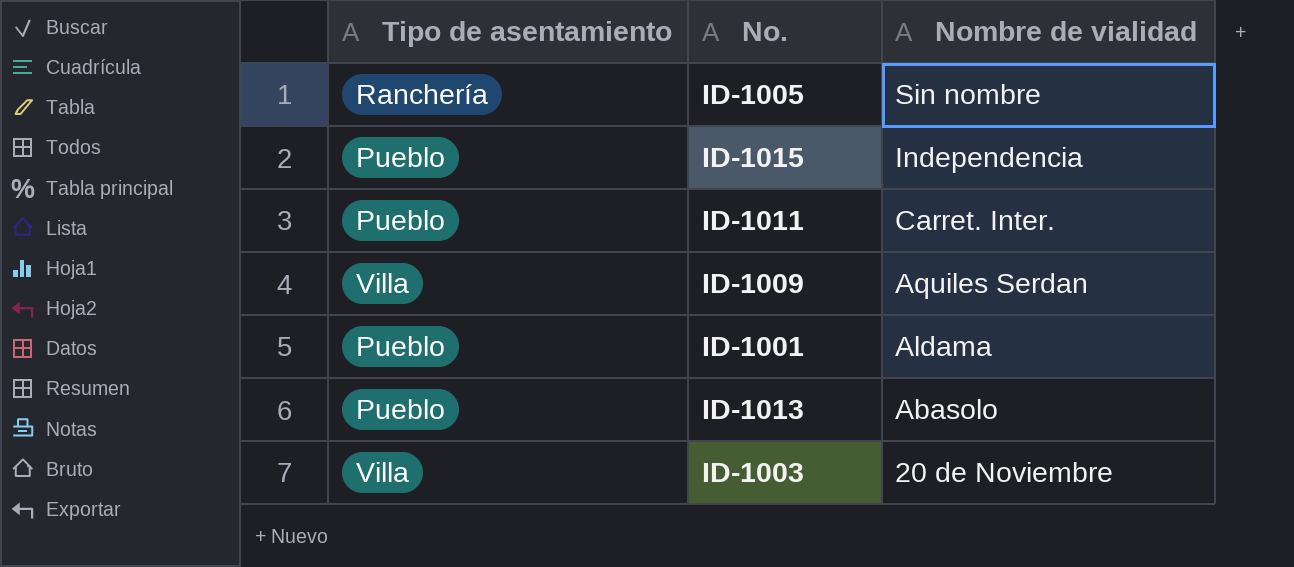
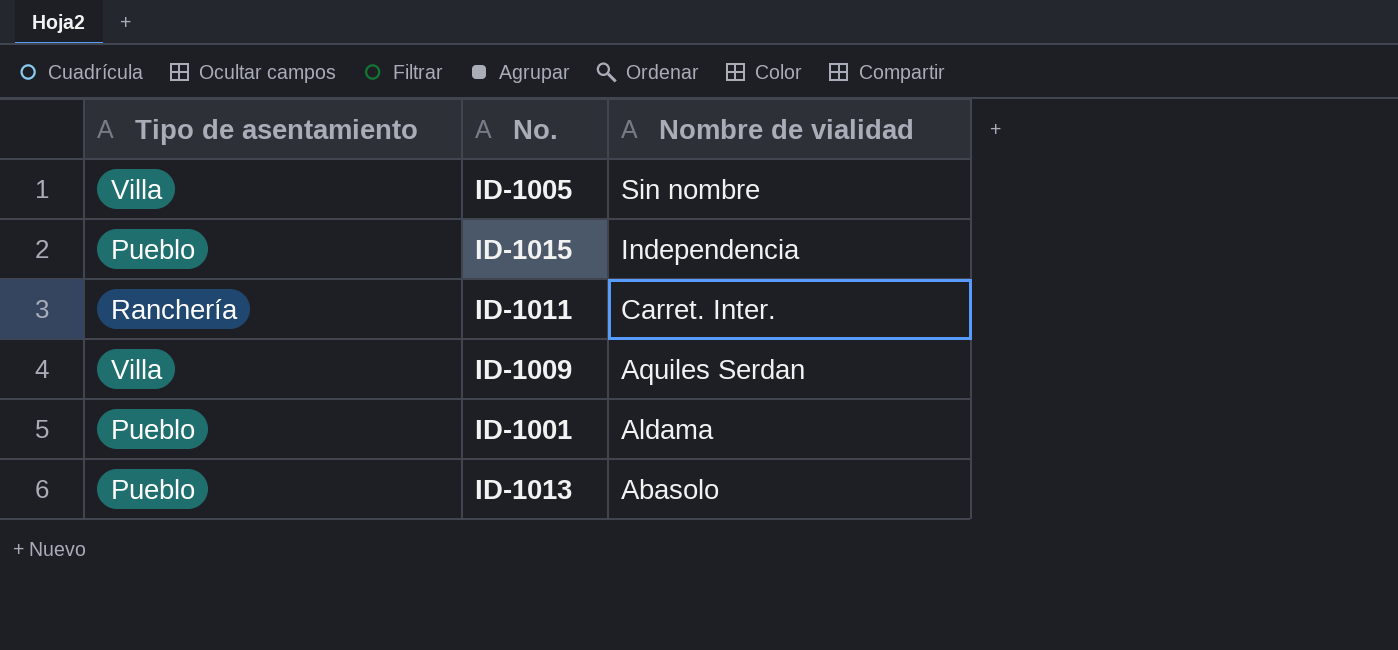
row ID-1003: Villa | 20 de Noviembre -> none
ID-1005 | Tipo de asentamiento: Ranchería -> Villa
ID-1011 | Tipo de asentamiento: Pueblo -> Ranchería

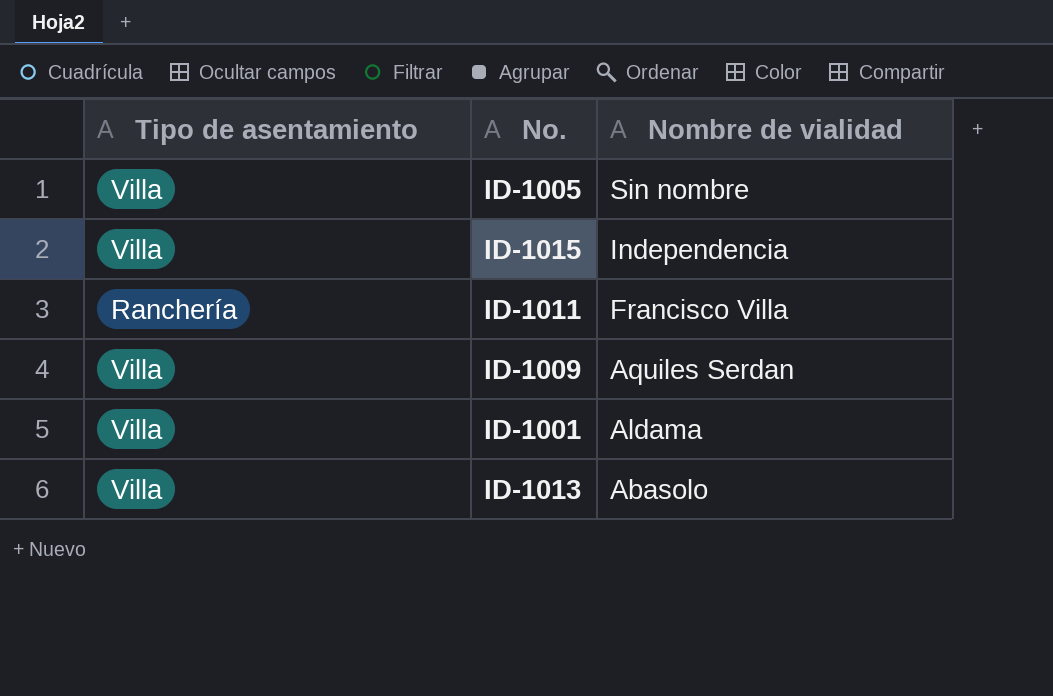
ID-1015 | Tipo de asentamiento: Pueblo -> Villa
ID-1011 | Nombre de vialidad: Carret. Inter. -> Francisco Villa
ID-1001 | Tipo de asentamiento: Pueblo -> Villa
ID-1013 | Tipo de asentamiento: Pueblo -> Villa

